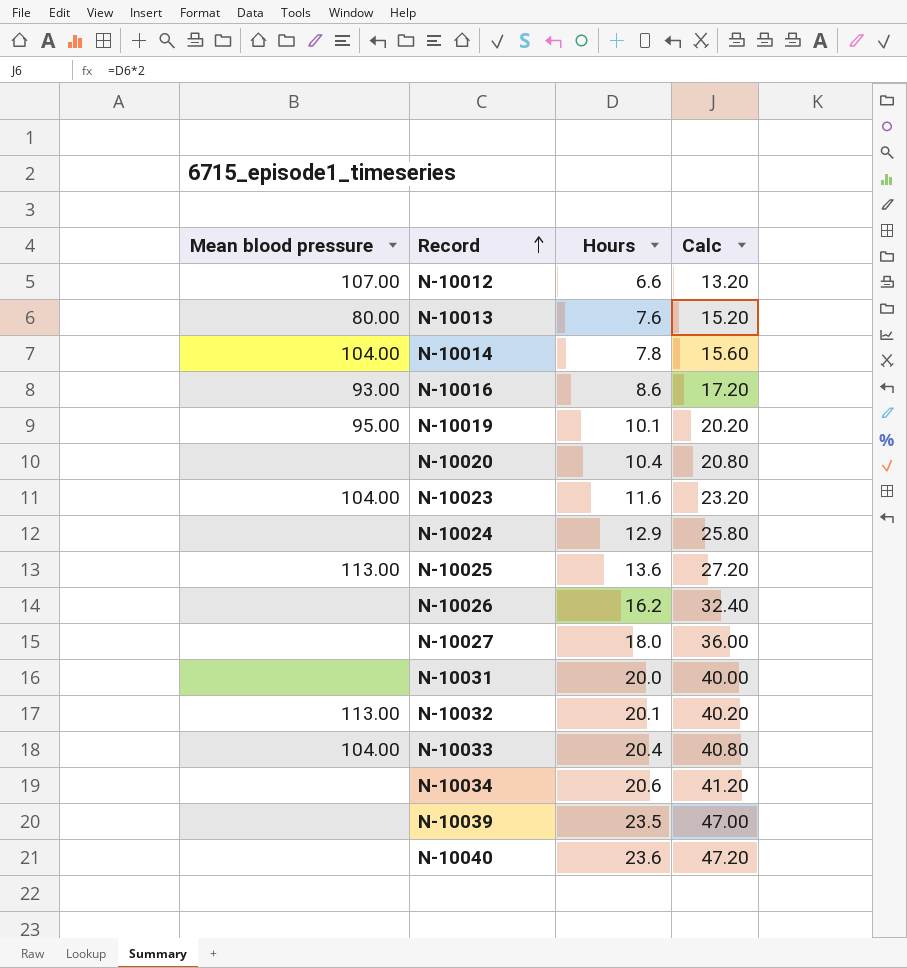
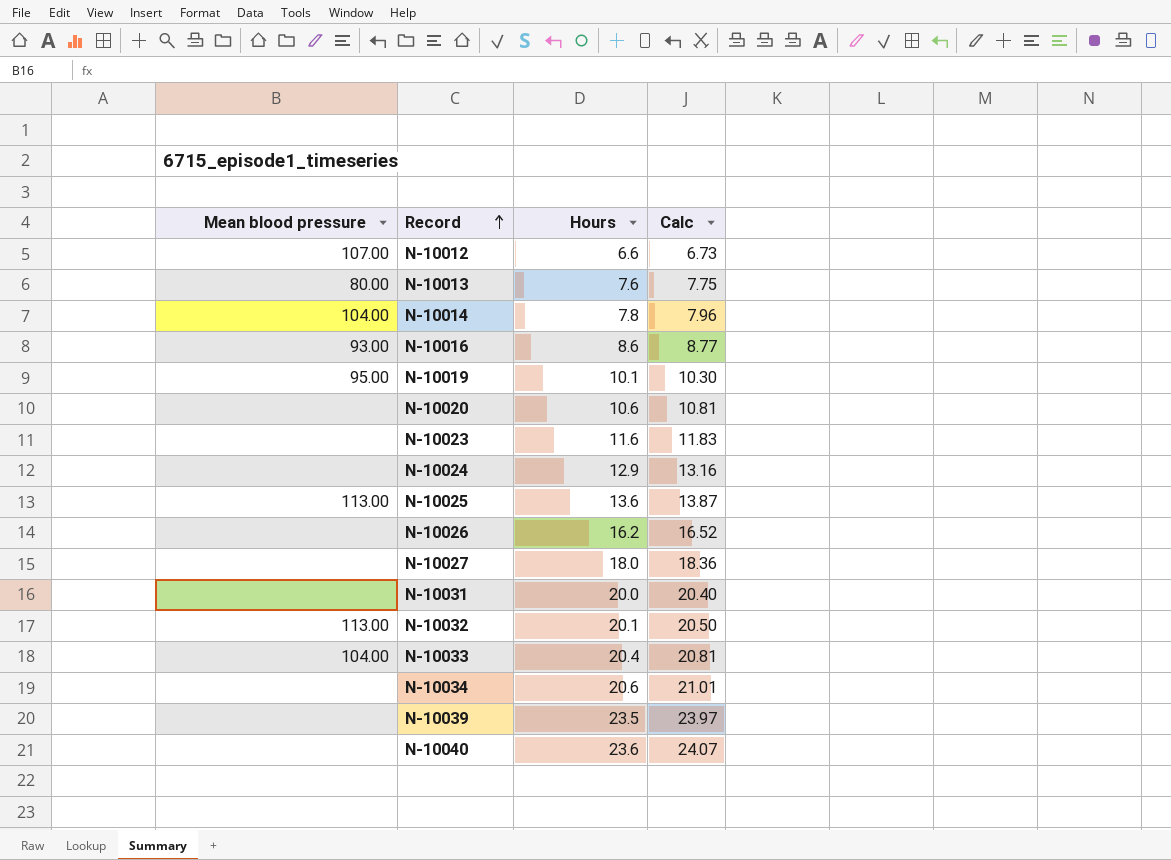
column Calc | formula: [Hours] * 2 -> [Hours] * 1.02
N-10020 | Hours: 10.4 -> 10.6
N-10023 | Mean blood pressure: 104.00 -> none

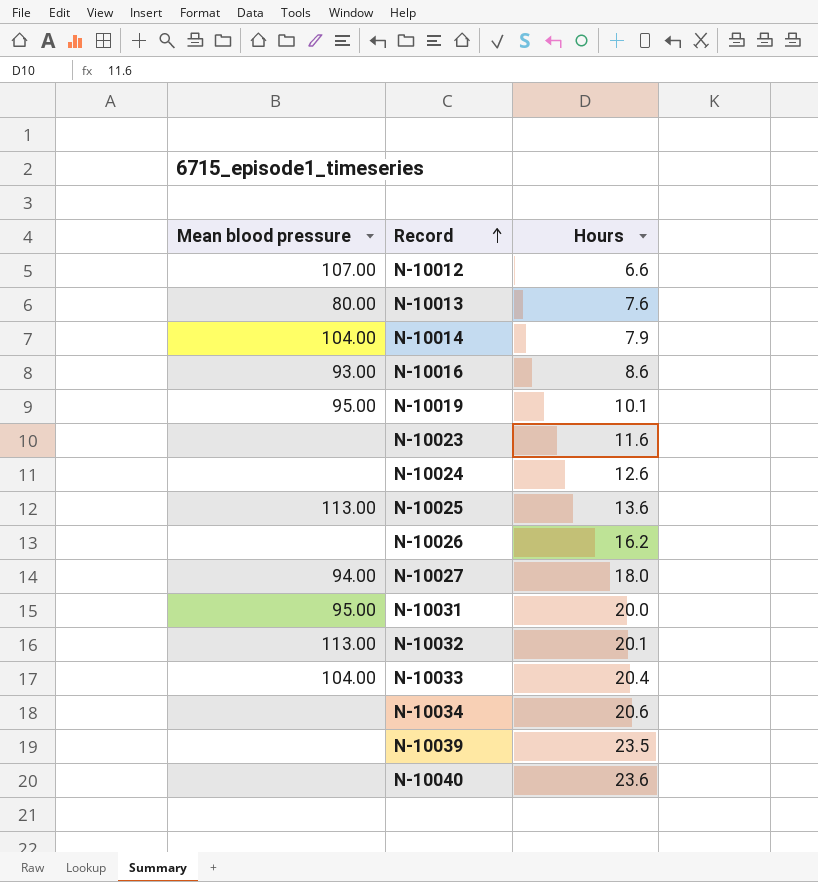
column Calc | formula: [Hours] * 1.02 -> none
row N-10020: none | 10.6 | 10.81 -> none
N-10014 | Hours: 7.8 -> 7.9
N-10024 | Hours: 12.9 -> 12.6
N-10027 | Mean blood pressure: none -> 94.00
N-10031 | Mean blood pressure: none -> 95.00

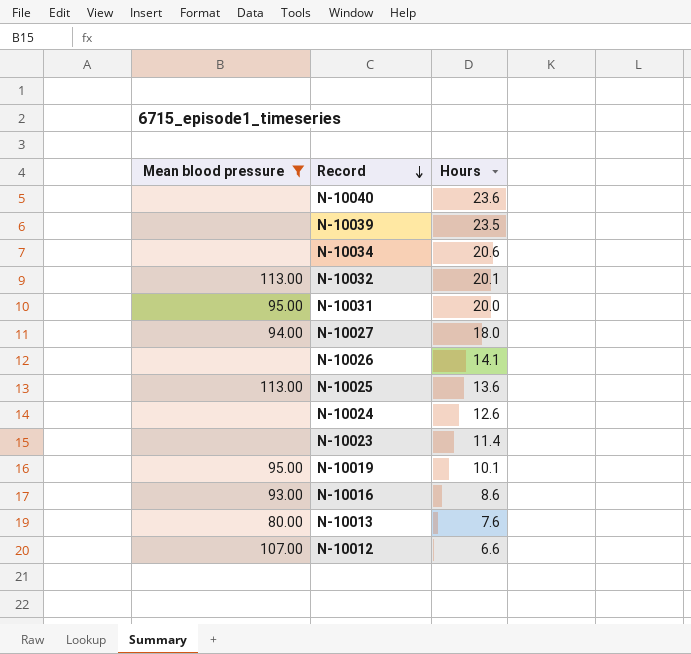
filter: none -> Mean blood pressure != 104.00
row order: Record ascending -> Record descending
N-10026 | Hours: 16.2 -> 14.1
N-10023 | Hours: 11.6 -> 11.4

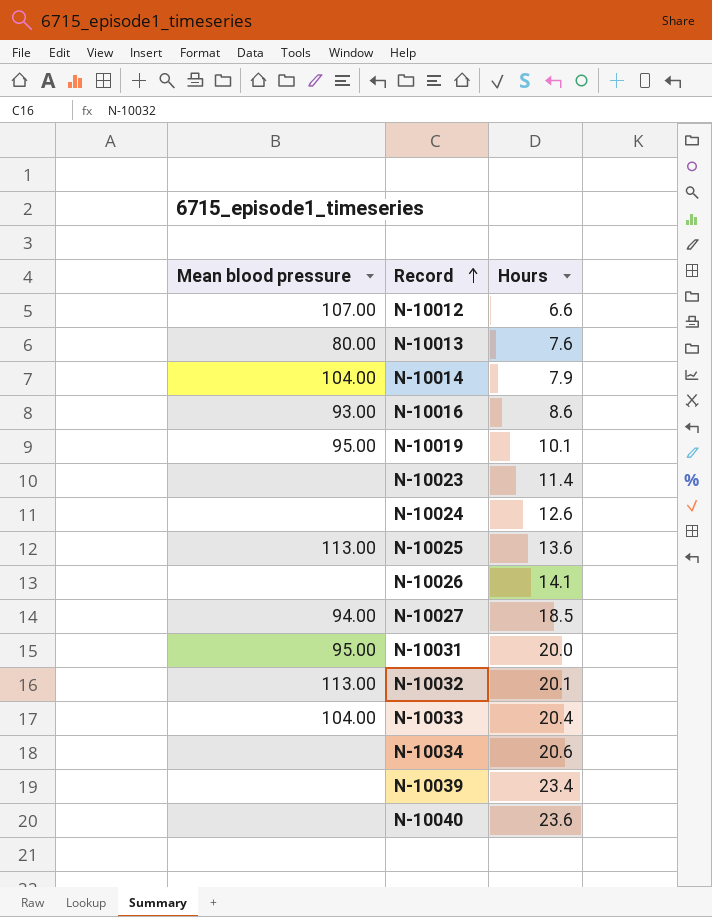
filter: Mean blood pressure != 104.00 -> none
row order: Record descending -> Record ascending
N-10027 | Hours: 18.0 -> 18.5
N-10039 | Hours: 23.5 -> 23.4

